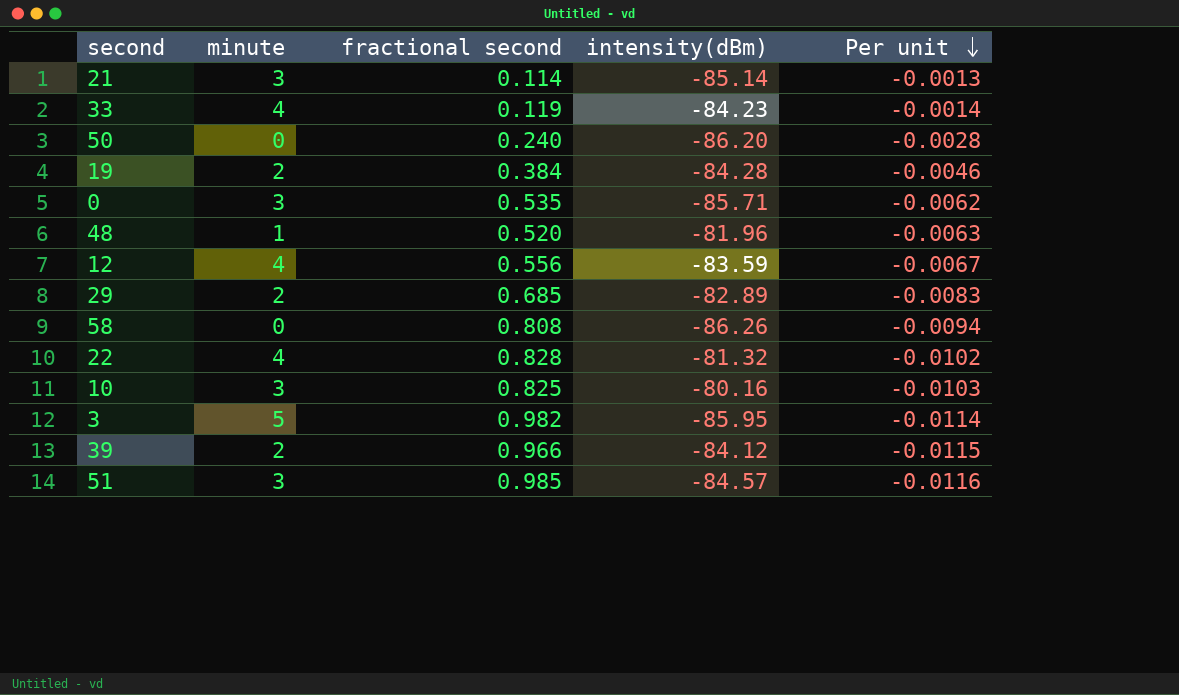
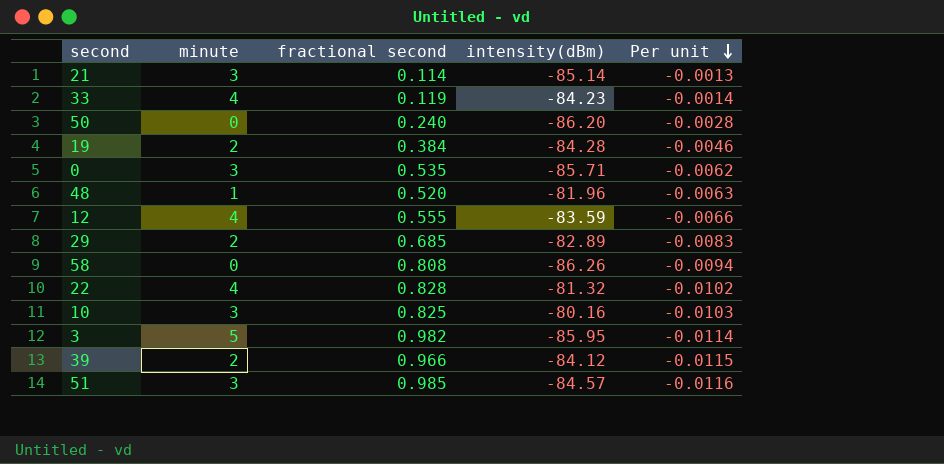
12 | fractional second: 0.556 -> 0.555
12 | Per unit: -0.0067 -> -0.0066

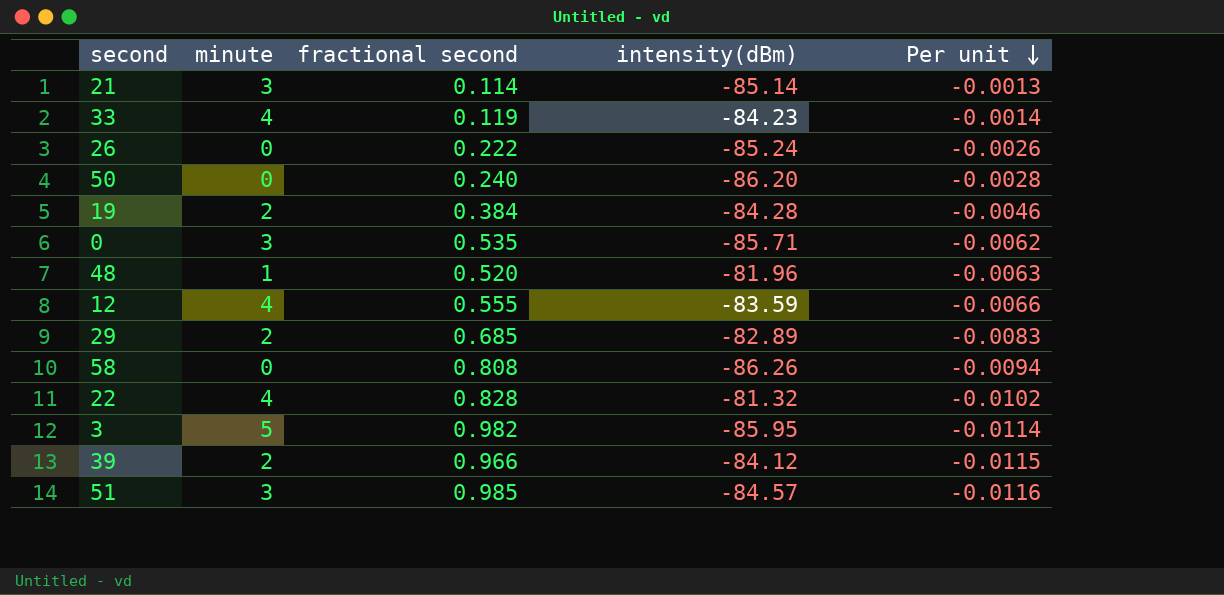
row 10: 3 | 0.825 | -80.16 | -0.0103 -> none
row 26: none -> 0 | 0.222 | -85.24 | -0.0026

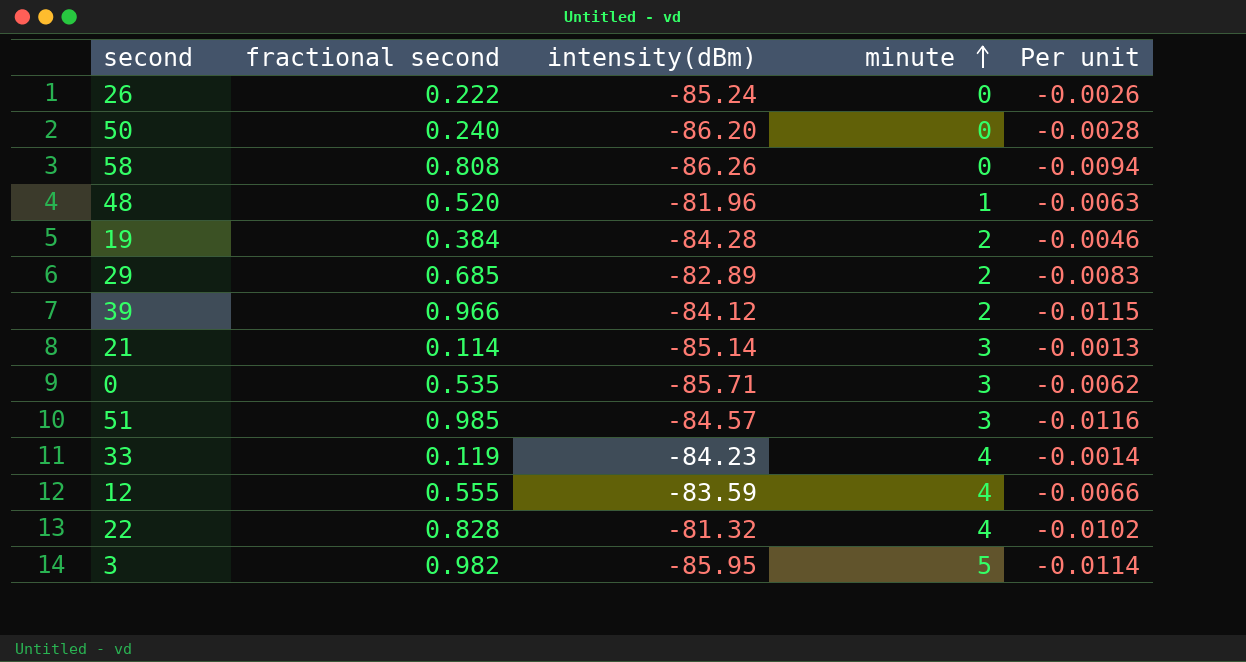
row order: Per unit descending -> minute ascending
column minute | position: 2 -> 4

